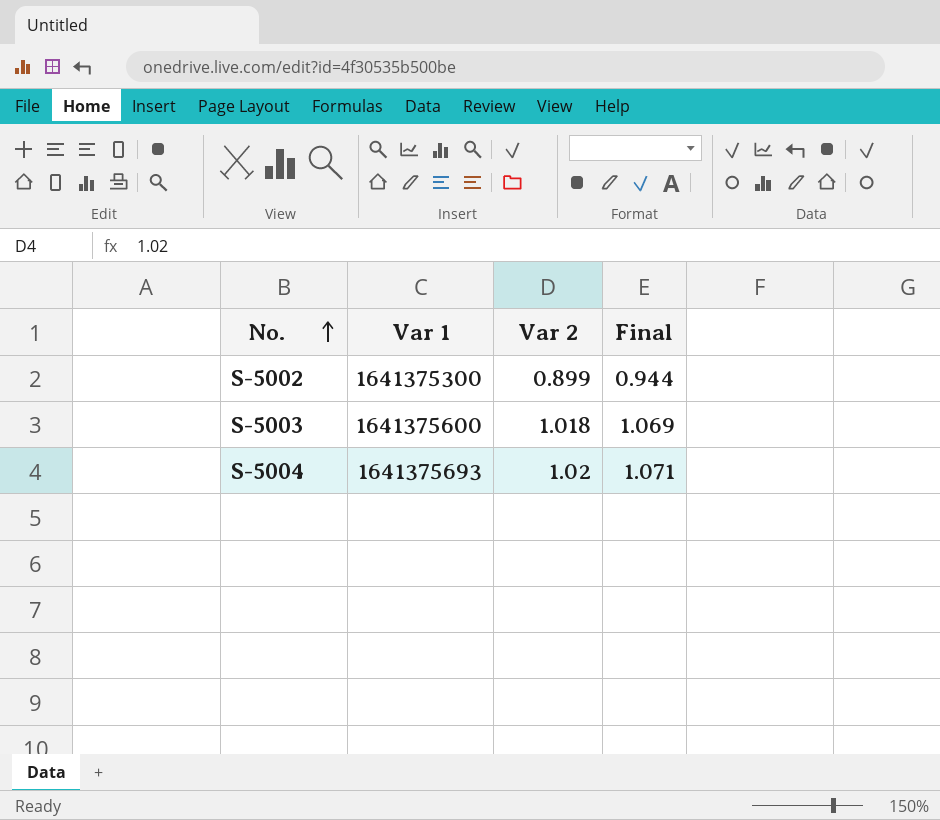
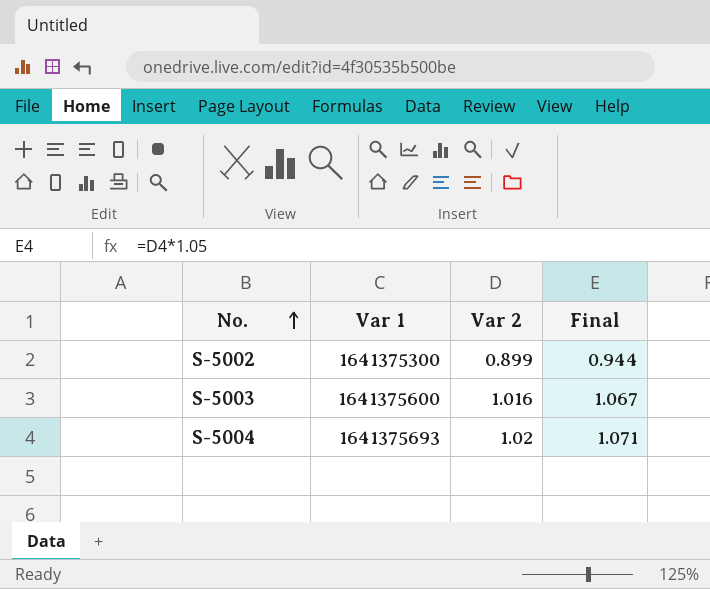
S-5003 | Var 2: 1.018 -> 1.016
S-5003 | Final: 1.069 -> 1.067

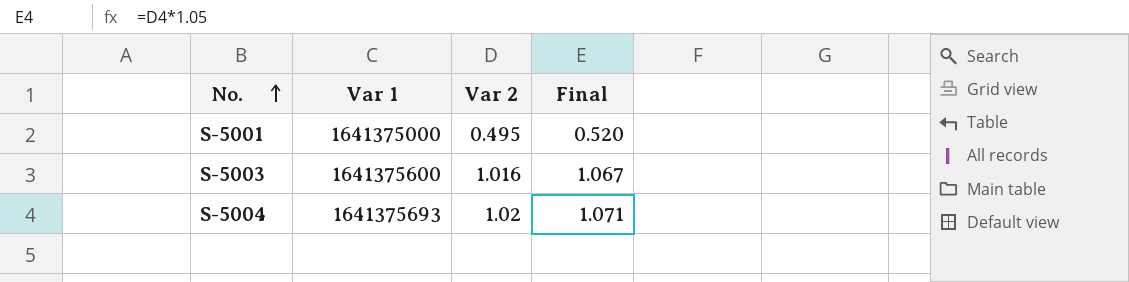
row S-5002: 1641375300 | 0.899 | 0.944 -> none
row S-5001: none -> 1641375000 | 0.495 | 0.520

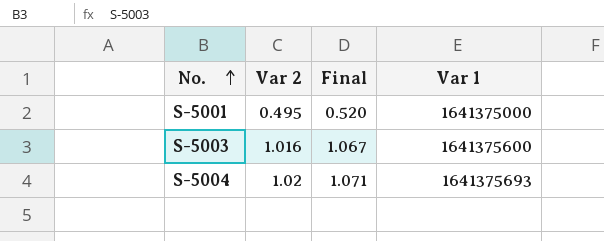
column Var 1 | position: 2 -> 4

